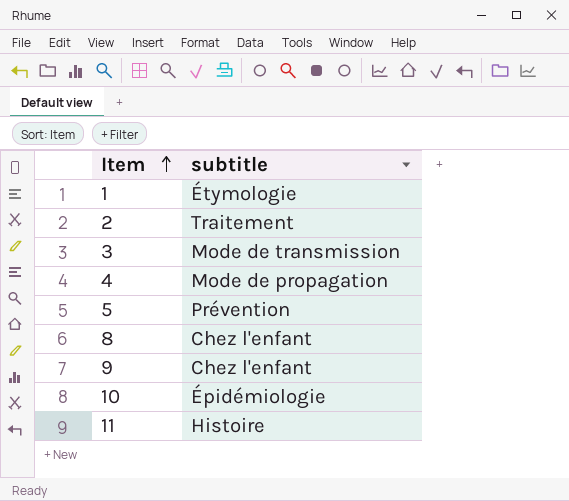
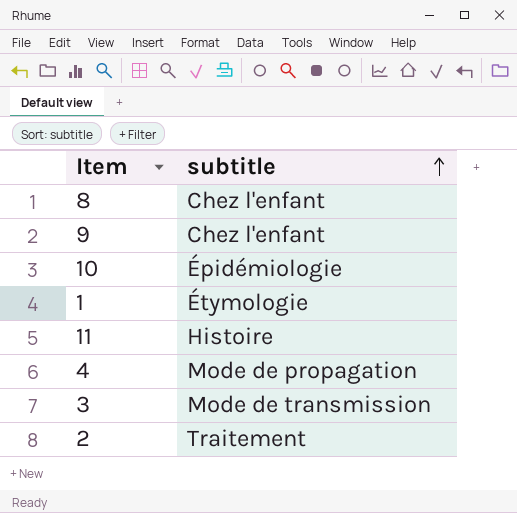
row order: Item ascending -> subtitle ascending
row 5: Prévention -> none

